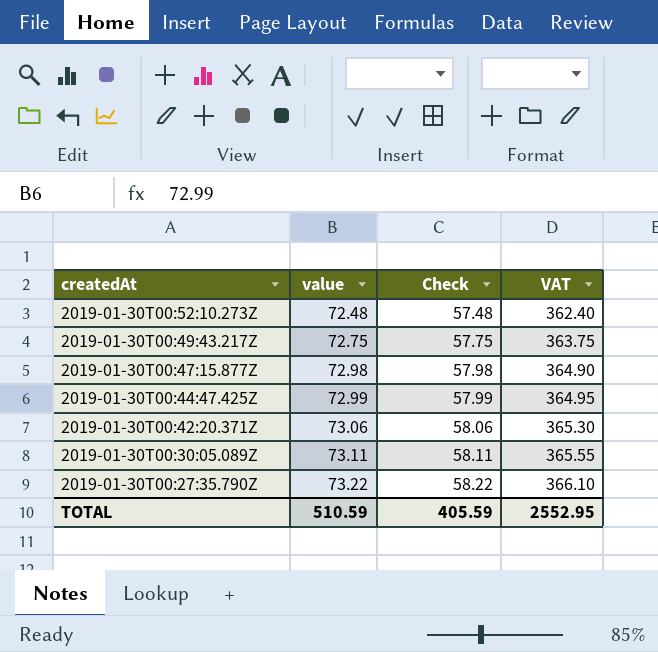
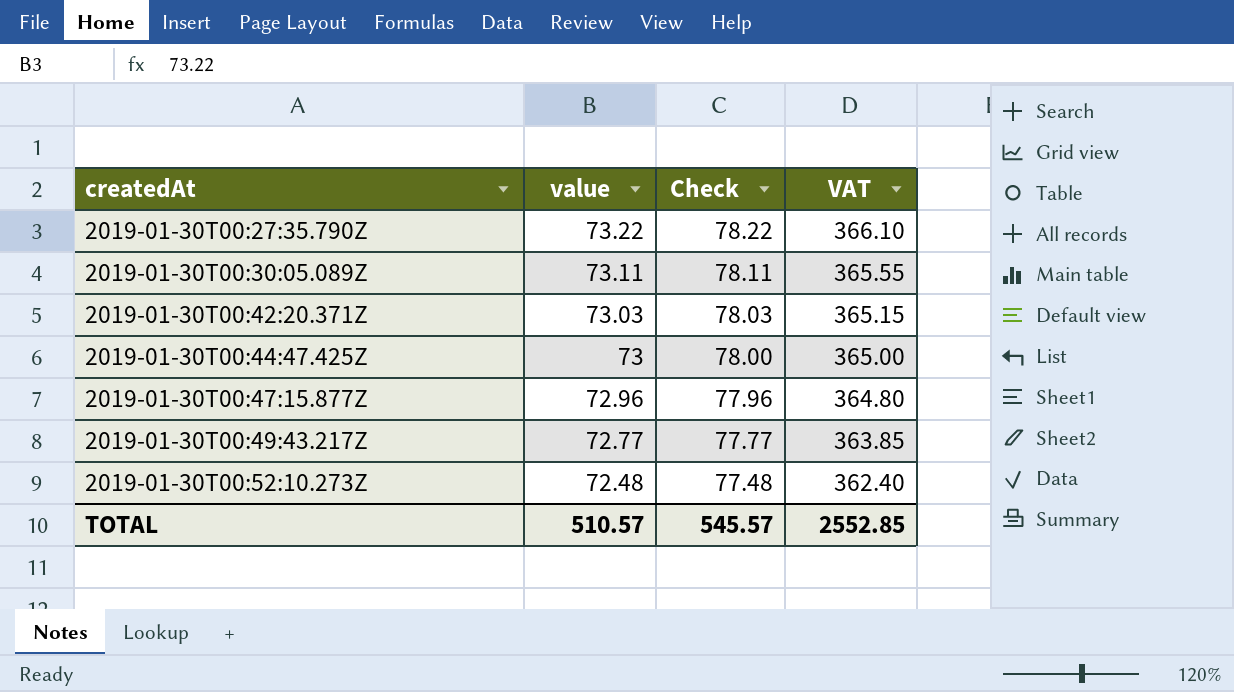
row order: createdAt descending -> createdAt ascending
column Check | formula: [value] - 15 -> [value] + 5
2019-01-30T00:42:20.371Z | value: 73.06 -> 73.03
2019-01-30T00:42:20.371Z | VAT: 365.30 -> 365.15
2019-01-30T00:44:47.425Z | value: 72.99 -> 73
2019-01-30T00:44:47.425Z | VAT: 364.95 -> 365.00
2019-01-30T00:47:15.877Z | value: 72.98 -> 72.96
2019-01-30T00:47:15.877Z | VAT: 364.90 -> 364.80
2019-01-30T00:49:43.217Z | value: 72.75 -> 72.77
2019-01-30T00:49:43.217Z | VAT: 363.75 -> 363.85
TOTAL | value: 510.59 -> 510.57
TOTAL | Check: 405.59 -> 545.57
TOTAL | VAT: 2552.95 -> 2552.85

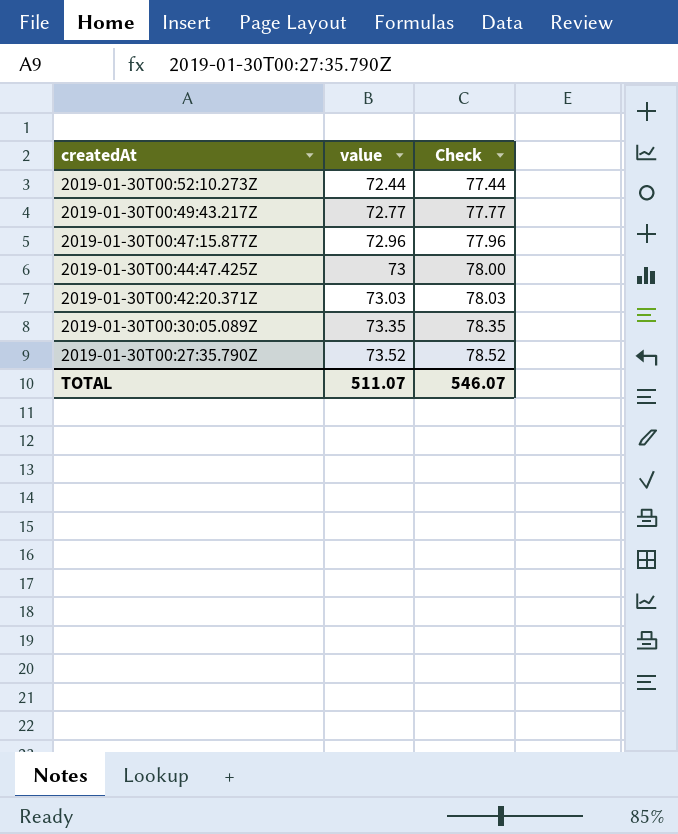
row order: createdAt ascending -> createdAt descending
column VAT | formula: [value] * 5 -> none
2019-01-30T00:52:10.273Z | value: 72.48 -> 72.44
2019-01-30T00:52:10.273Z | Check: 77.48 -> 77.44
2019-01-30T00:30:05.089Z | value: 73.11 -> 73.35
2019-01-30T00:30:05.089Z | Check: 78.11 -> 78.35
2019-01-30T00:27:35.790Z | value: 73.22 -> 73.52
2019-01-30T00:27:35.790Z | Check: 78.22 -> 78.52
TOTAL | value: 510.57 -> 511.07
TOTAL | Check: 545.57 -> 546.07

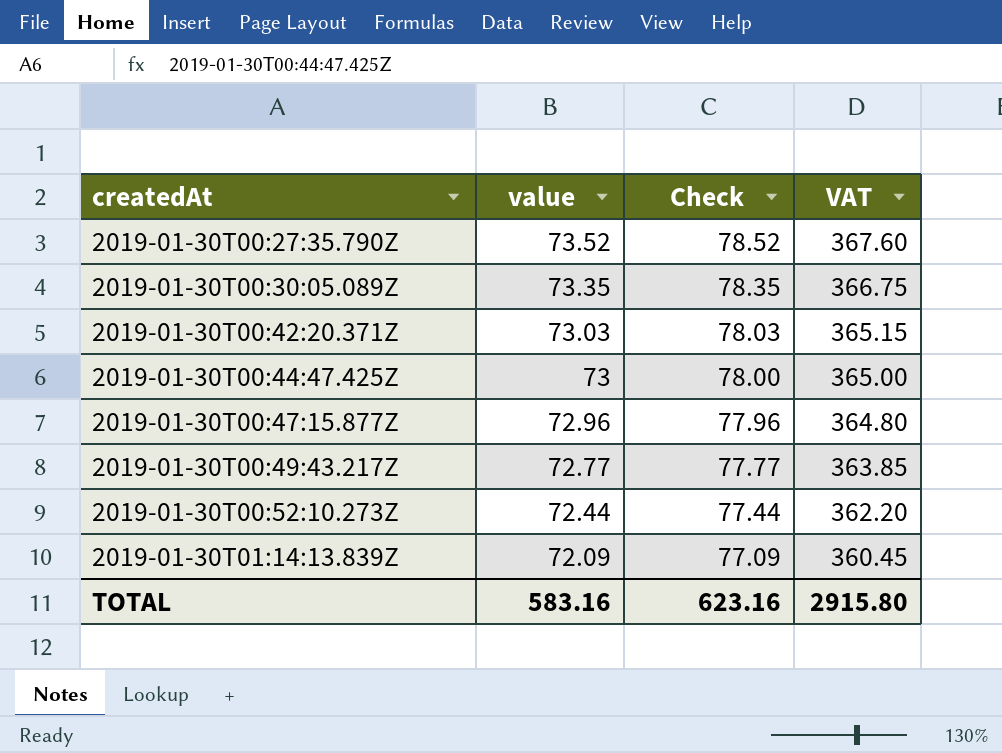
row order: createdAt descending -> createdAt ascending
column VAT | formula: none -> [value] * 5
row 2019-01-30T01:14:13.839Z: none -> 72.09 | 77.09 | 360.45
TOTAL | value: 511.07 -> 583.16
TOTAL | Check: 546.07 -> 623.16

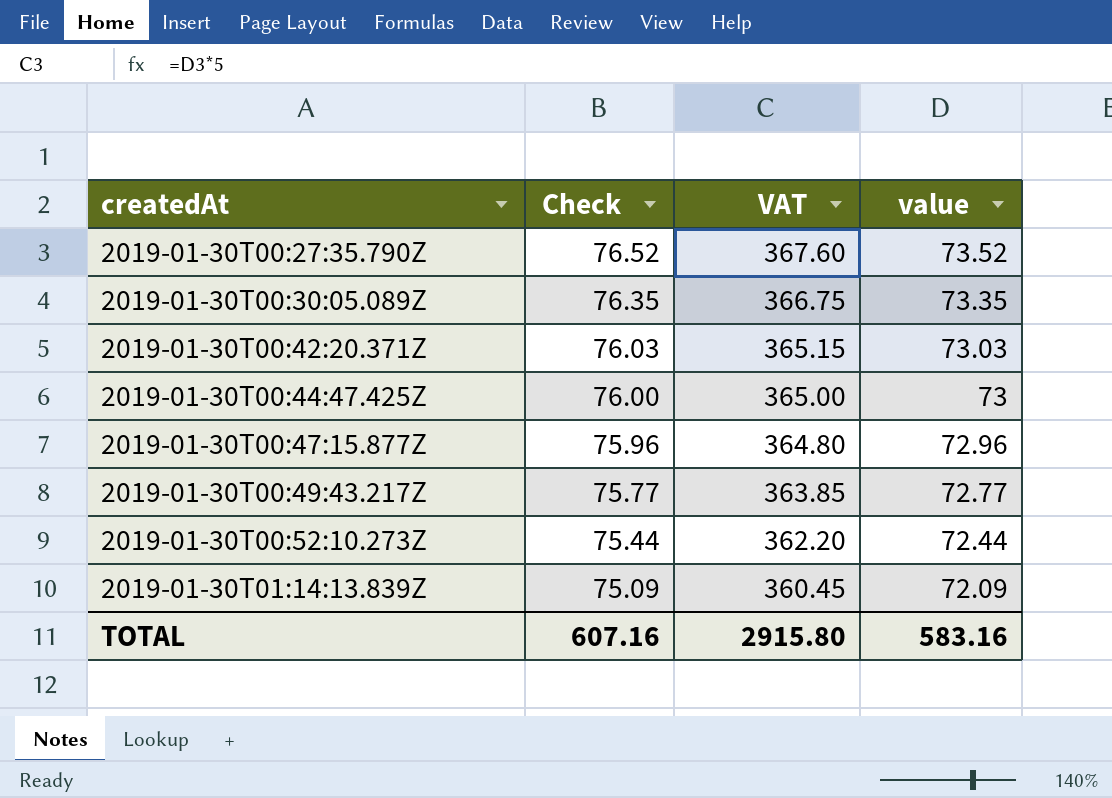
column Check | formula: [value] + 5 -> [value] + 3
column value | position: 2 -> 4
TOTAL | Check: 623.16 -> 607.16

